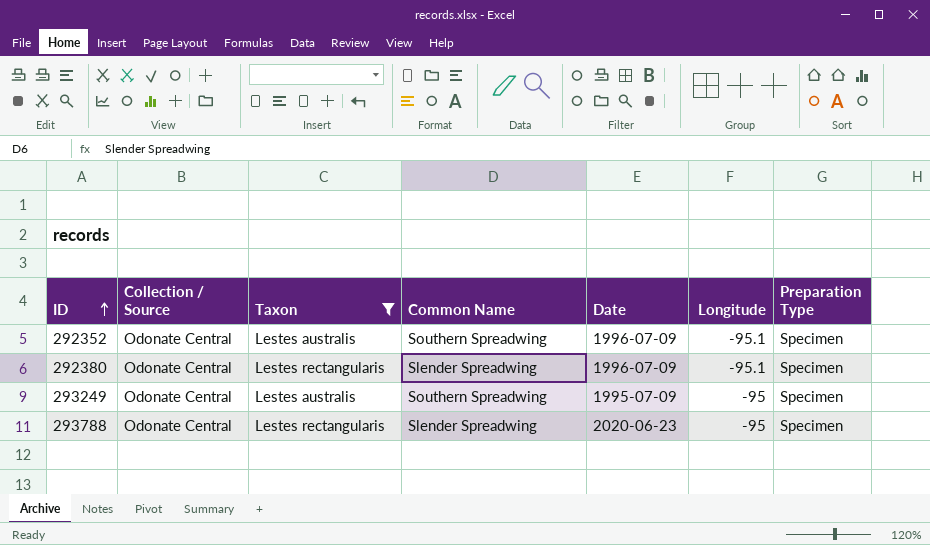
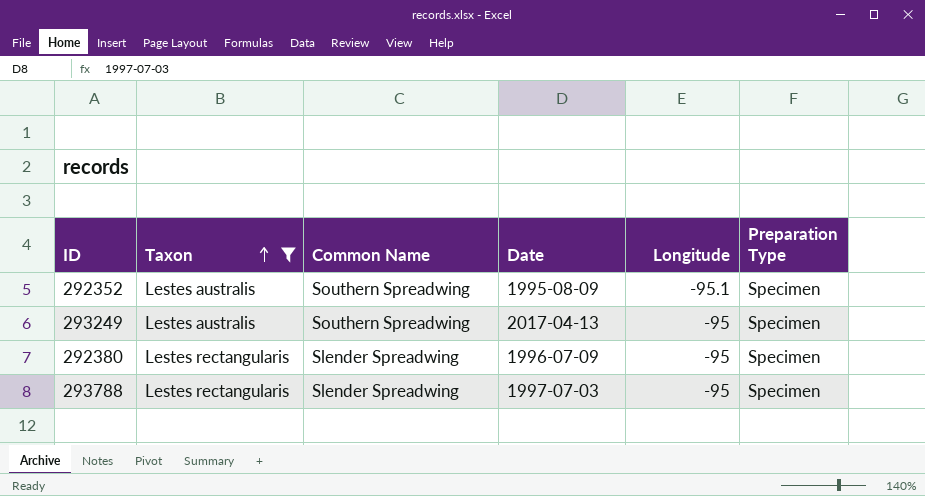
row order: ID ascending -> Taxon ascending
column Collection / Source | position: 2 -> none
292352 | Date: 1996-07-09 -> 1995-08-09
293249 | Date: 1995-07-09 -> 2017-04-13
292380 | Longitude: -95.1 -> -95
293788 | Date: 2020-06-23 -> 1997-07-03

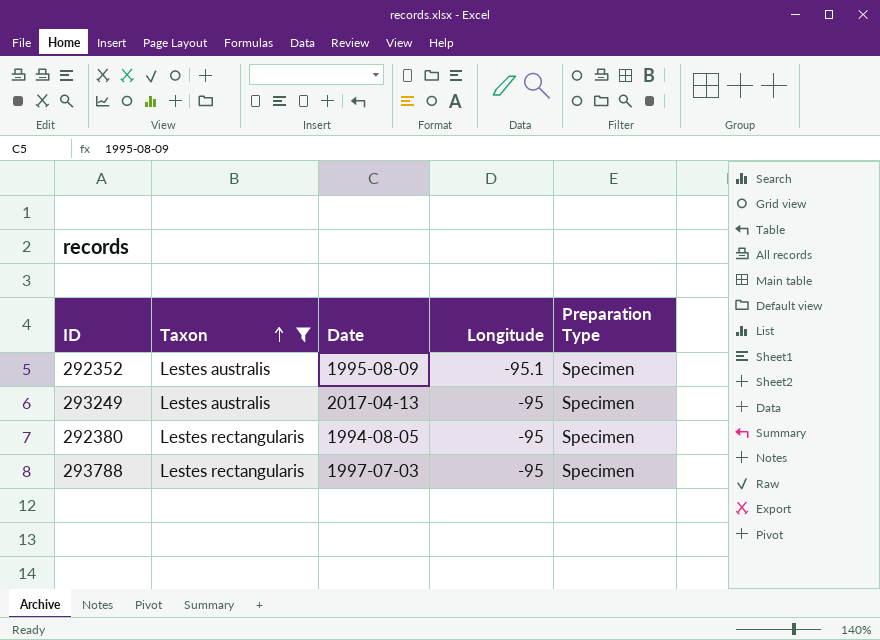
column Common Name | position: 3 -> none
292380 | Date: 1996-07-09 -> 1994-08-05

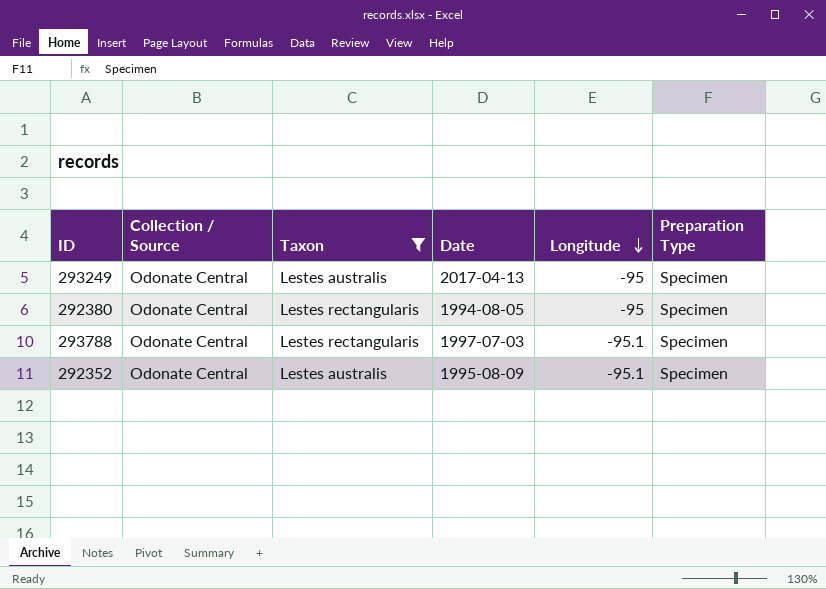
row order: Taxon ascending -> Longitude descending
column Collection / Source | position: none -> 2
293788 | Longitude: -95 -> -95.1

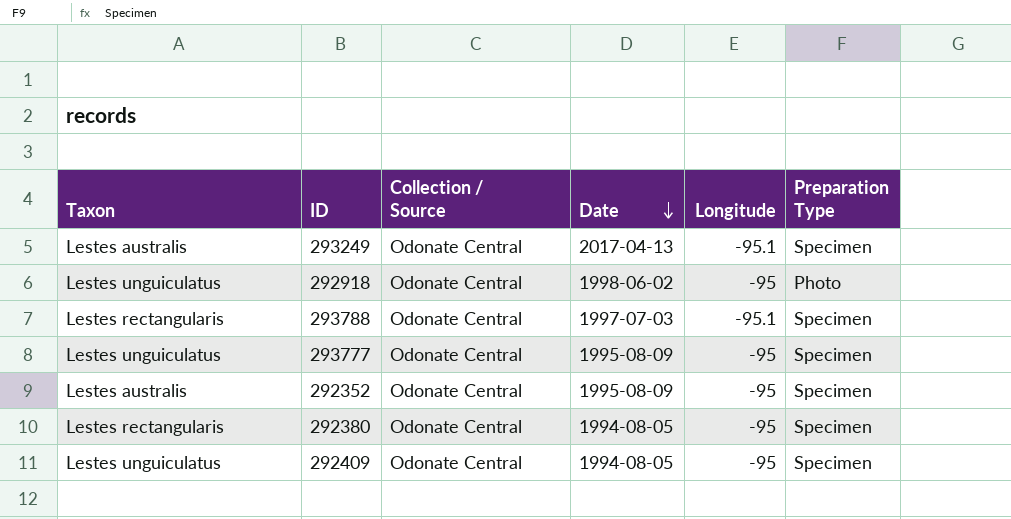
filter: Taxon != Lestes unguiculatus -> none
row order: Longitude descending -> Date descending
column Taxon | position: 3 -> 1
293249 | Longitude: -95 -> -95.1
292352 | Longitude: -95.1 -> -95

